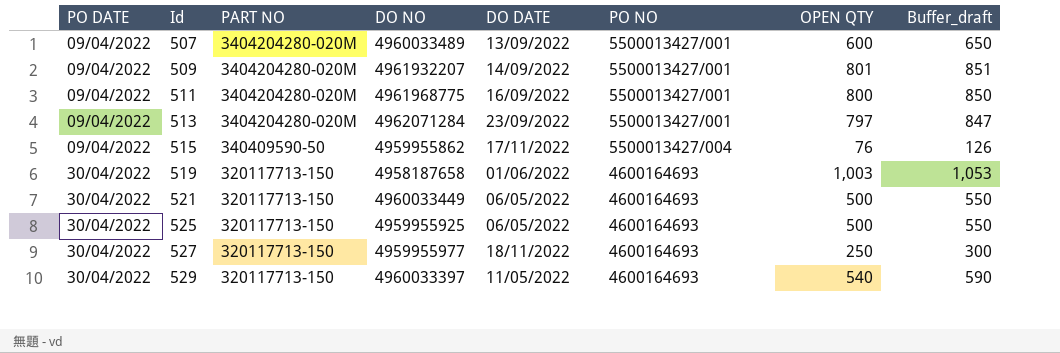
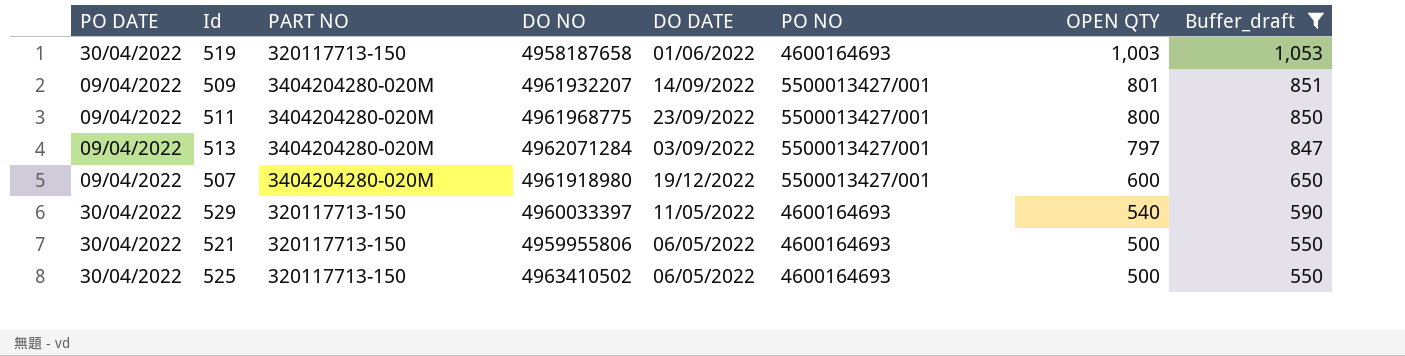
filter: none -> Buffer_draft >= 550
row order: PO DATE ascending -> OPEN QTY descending
511 | DO DATE: 16/09/2022 -> 23/09/2022
513 | DO DATE: 23/09/2022 -> 03/09/2022
507 | DO NO: 4960033489 -> 4961918980
507 | DO DATE: 13/09/2022 -> 19/12/2022
521 | DO NO: 4960033449 -> 4959955806
525 | DO NO: 4959955925 -> 4963410502

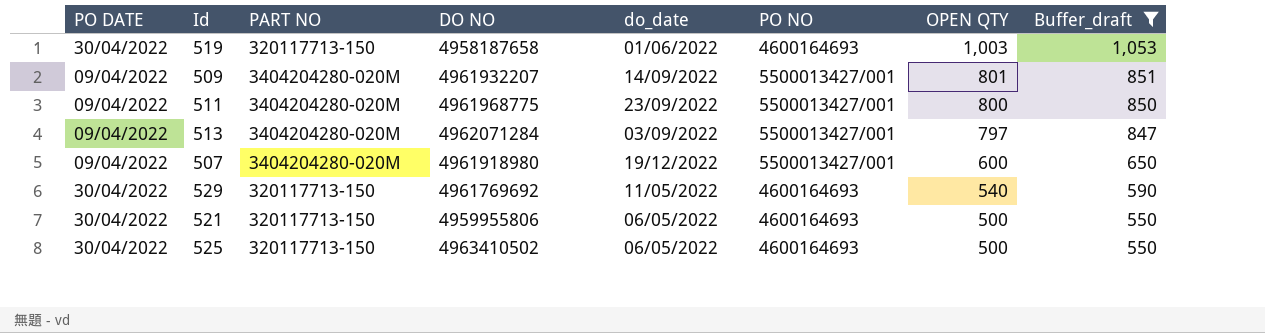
column name: DO DATE -> do_date
529 | DO NO: 4960033397 -> 4961769692

